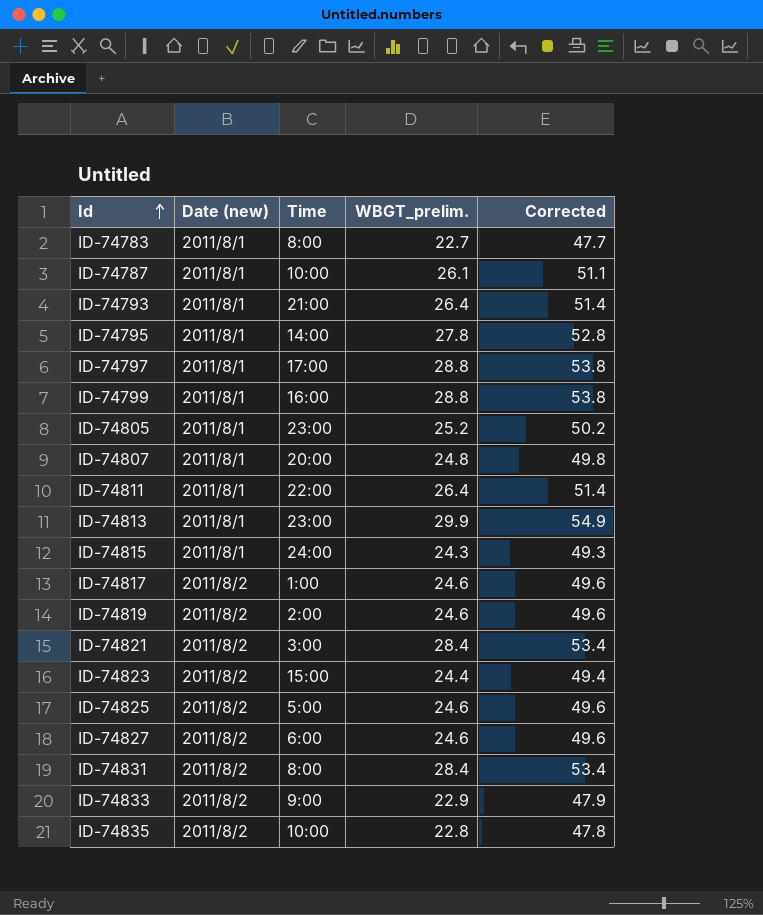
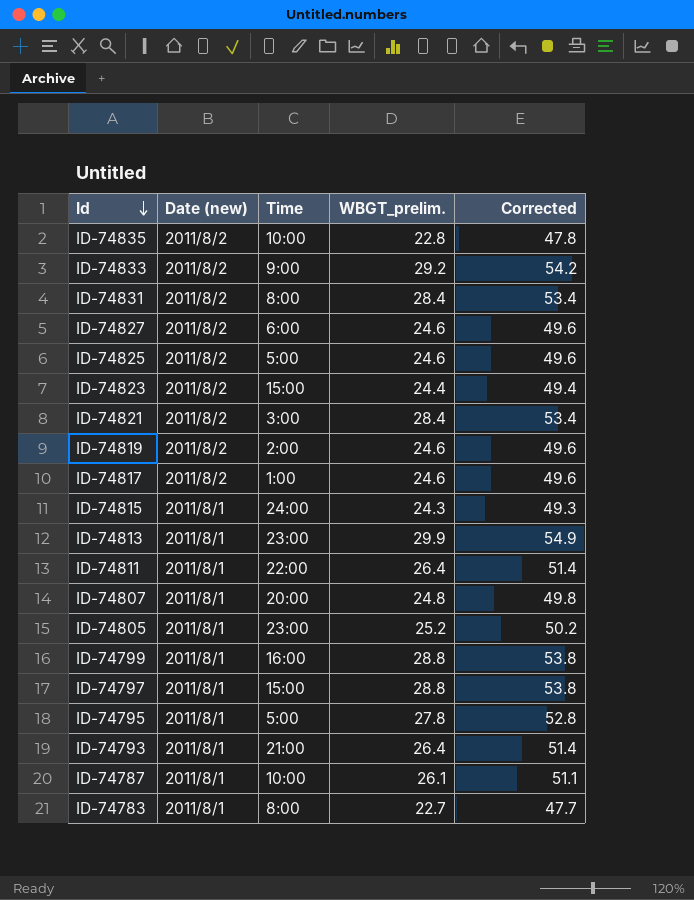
row order: Id ascending -> Id descending
ID-74833 | WBGT_prelim.: 22.9 -> 29.2
ID-74833 | Corrected: 47.9 -> 54.2
ID-74797 | Time: 17:00 -> 15:00
ID-74795 | Time: 14:00 -> 5:00

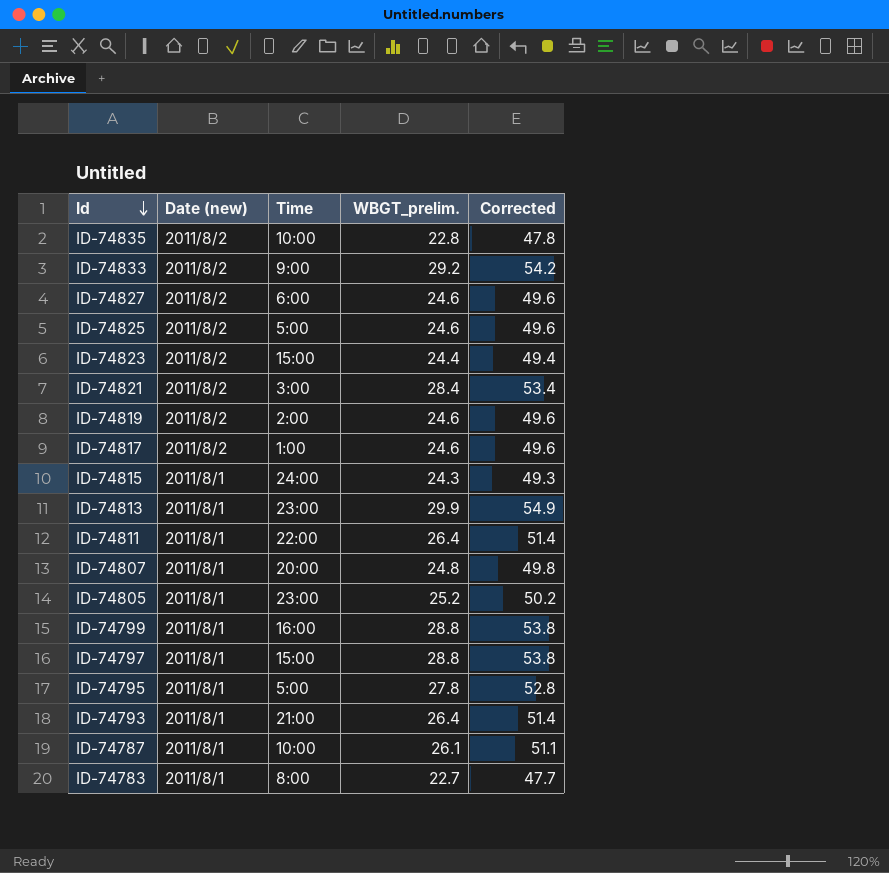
row ID-74831: 2011/8/2 | 8:00 | 28.4 | 53.4 -> none

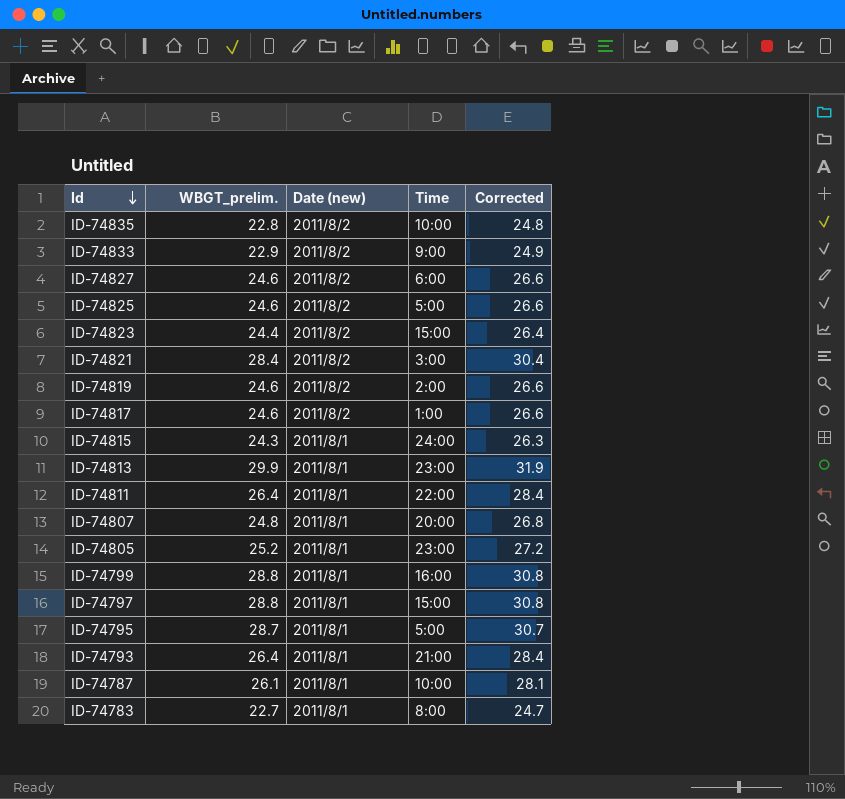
column WBGT_prelim. | position: 4 -> 2
column Corrected | formula: [WBGT_prelim.] + 25 -> [WBGT_prelim.] + 2
ID-74833 | WBGT_prelim.: 29.2 -> 22.9
ID-74795 | WBGT_prelim.: 27.8 -> 28.7

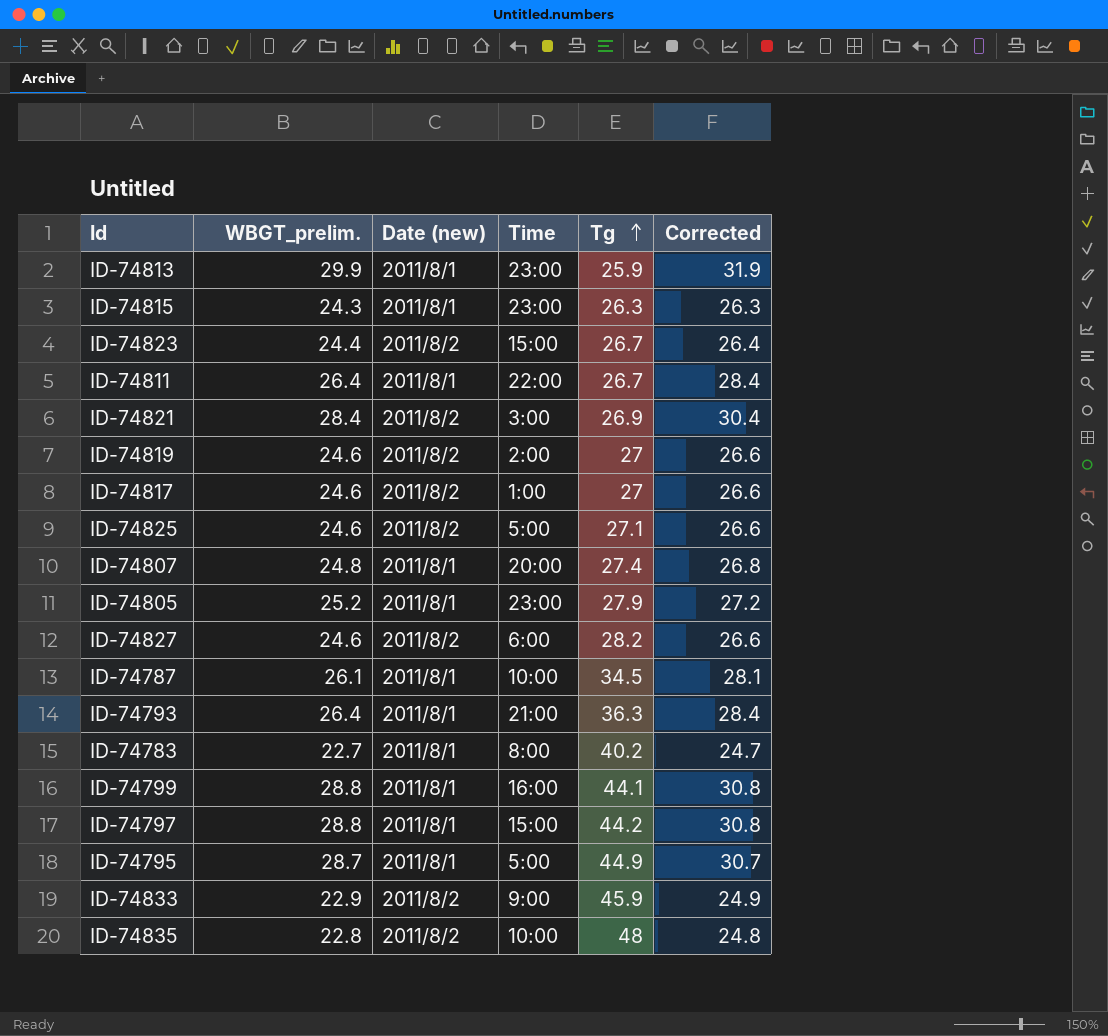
row order: Id descending -> Tg ascending
column Tg | position: none -> 5
ID-74815 | Time: 24:00 -> 23:00

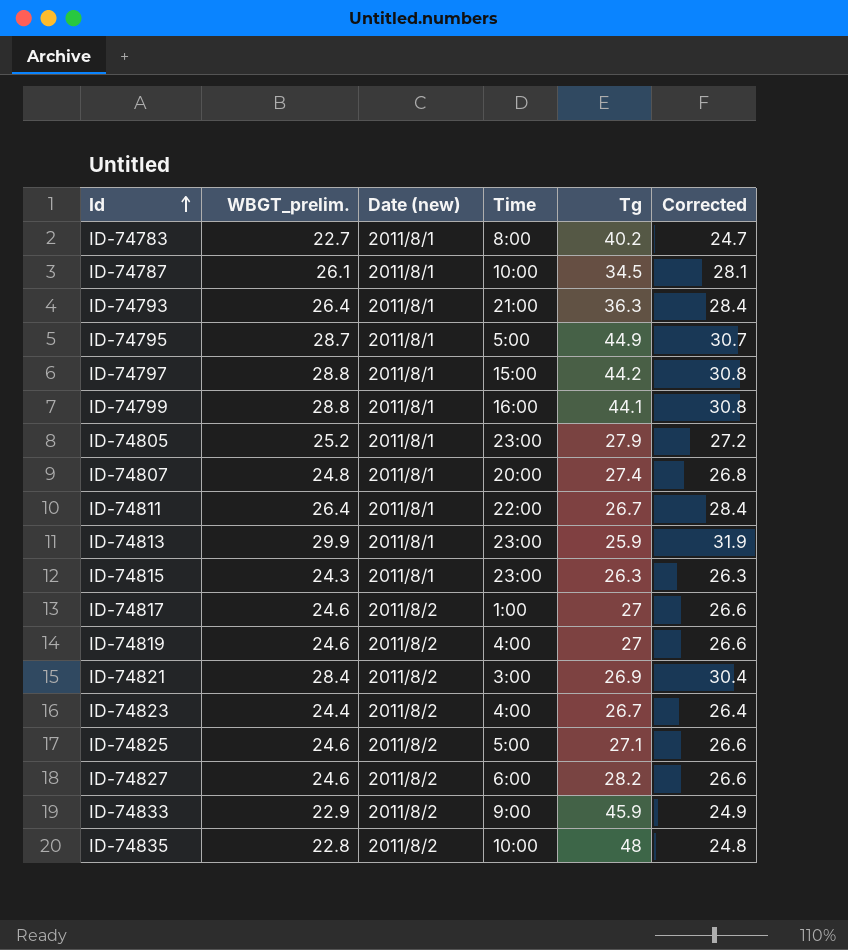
row order: Tg ascending -> Id ascending
ID-74819 | Time: 2:00 -> 4:00
ID-74823 | Time: 15:00 -> 4:00

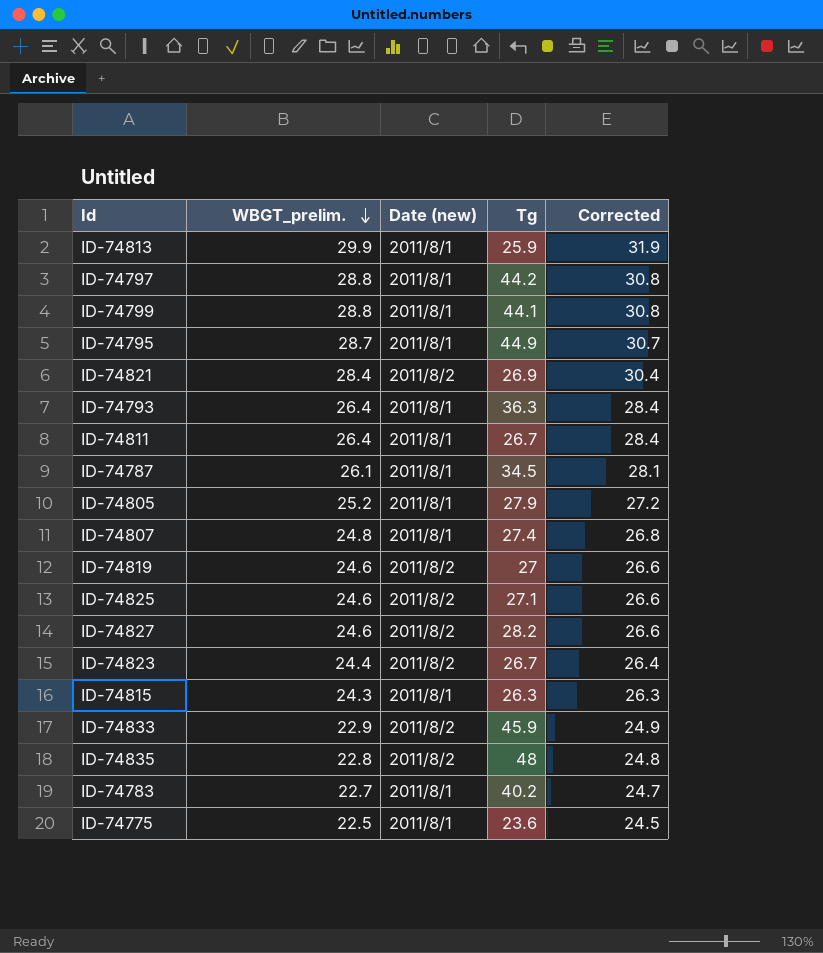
row order: Id ascending -> WBGT_prelim. descending
column Time | position: 4 -> none
row ID-74817: 24.6 | 2011/8/2 | 1:00 | 27 | 26.6 -> none
row ID-74775: none -> 22.5 | 2011/8/1 | 23.6 | 24.5

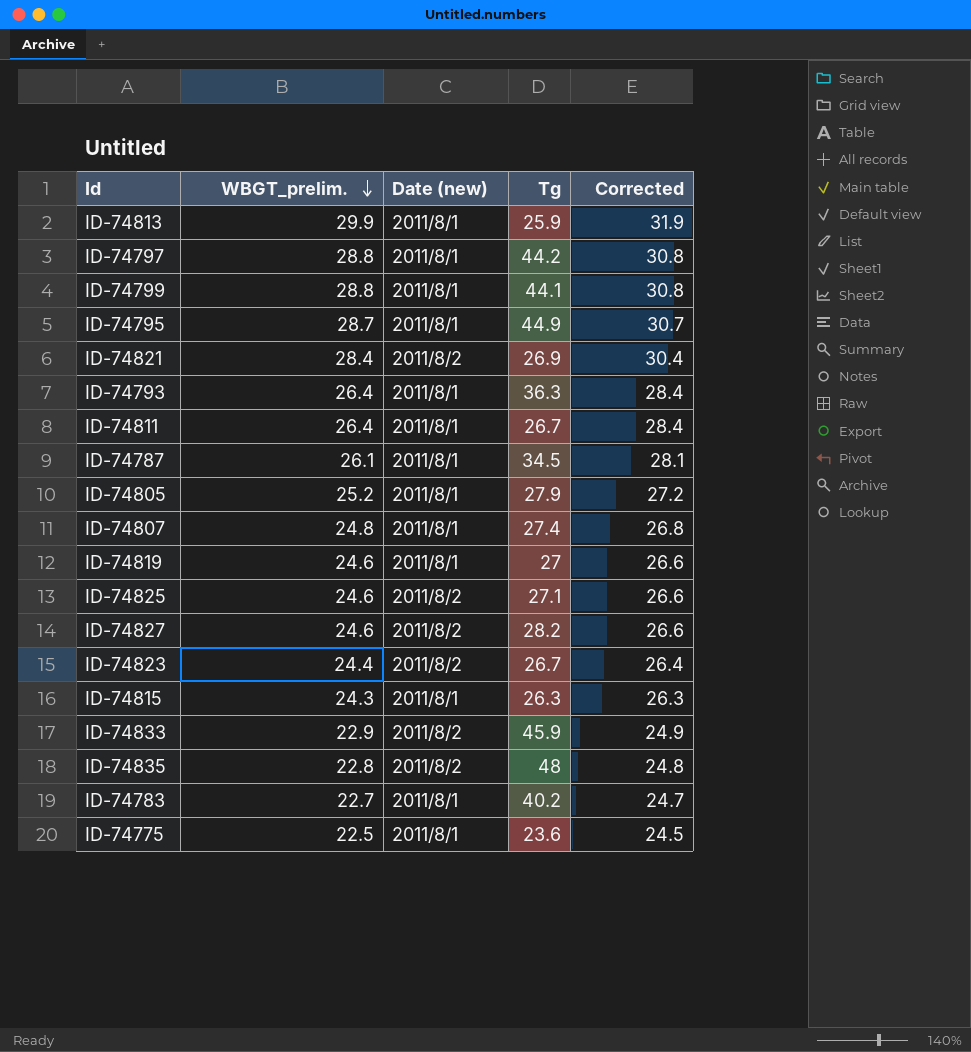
ID-74819 | Date (new): 2011/8/2 -> 2011/8/1

